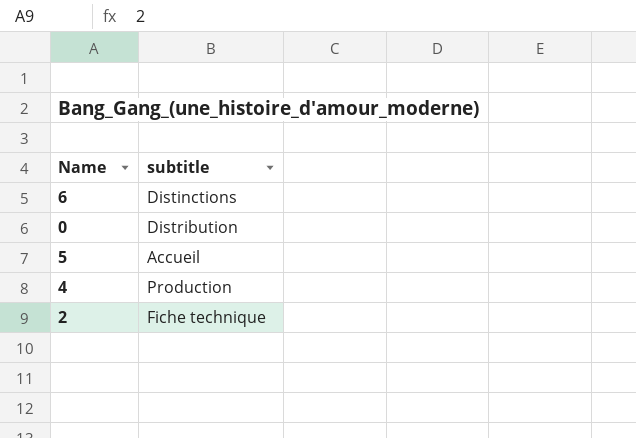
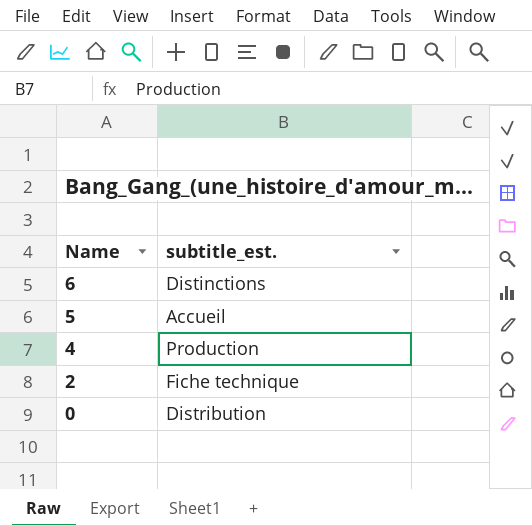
row order: none -> Name descending
column name: subtitle -> subtitle_est.

